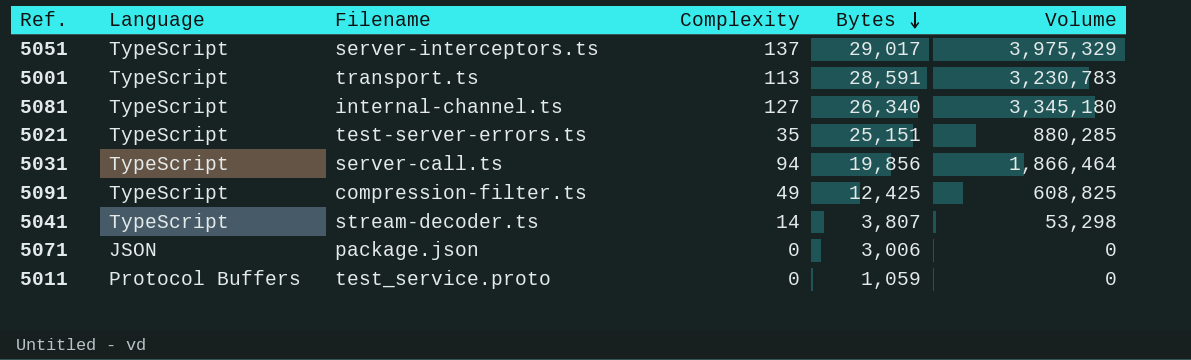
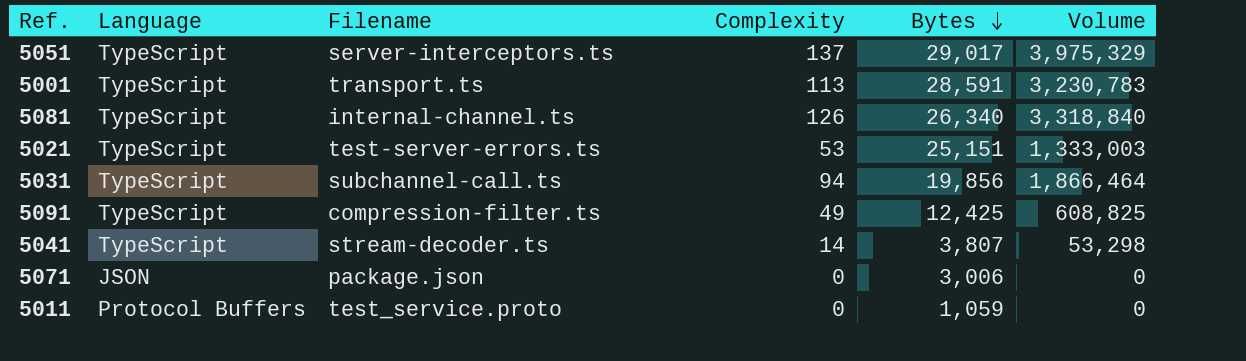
5081 | Complexity: 127 -> 126
5081 | Volume: 3,345,180 -> 3,318,840
5021 | Complexity: 35 -> 53
5021 | Volume: 880,285 -> 1,333,003
5031 | Filename: server-call.ts -> subchannel-call.ts

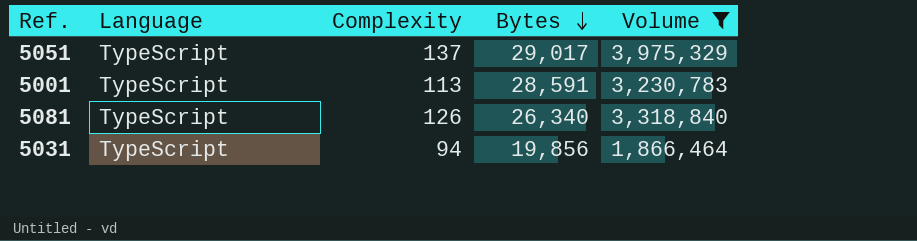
filter: none -> Volume >= 1,866,464
column Filename | position: 3 -> none

